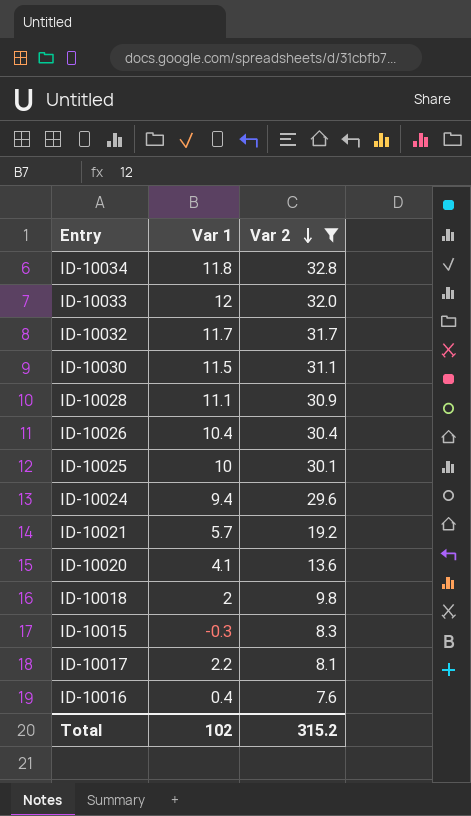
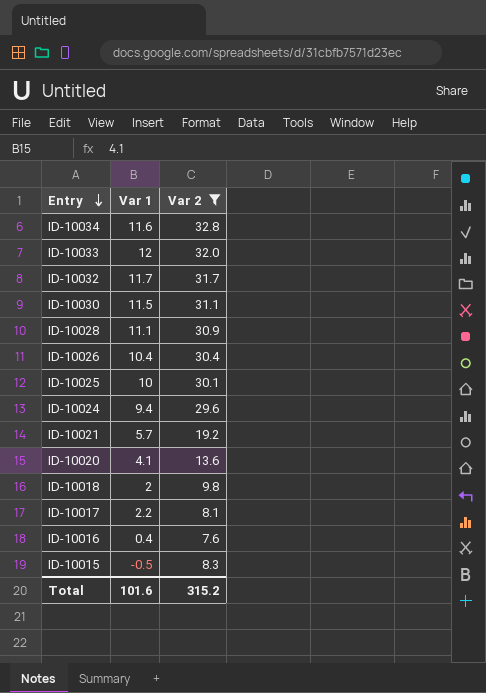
row order: Var 2 descending -> Entry descending
ID-10034 | Var 1: 11.8 -> 11.6
ID-10015 | Var 1: -0.3 -> -0.5
Total | Var 1: 102 -> 101.6

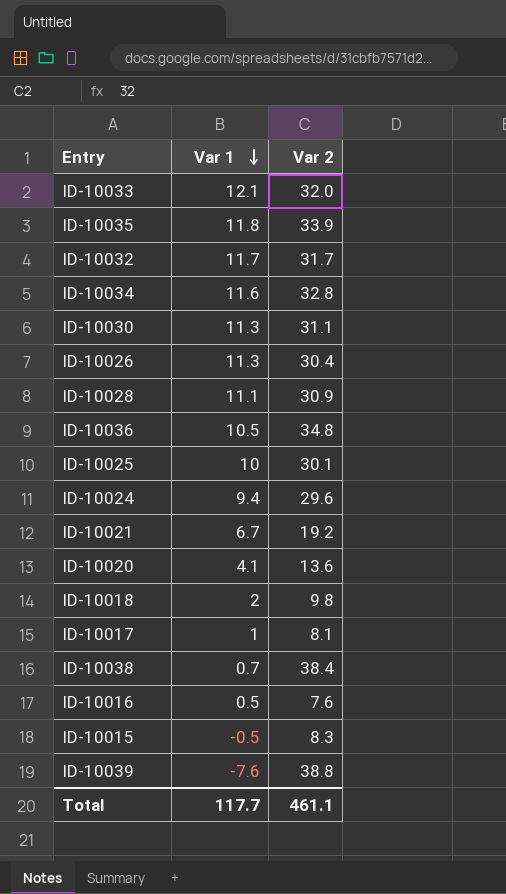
filter: Var 2 <= 32.8 -> none
row order: Entry descending -> Var 1 descending
ID-10033 | Var 1: 12 -> 12.1
ID-10030 | Var 1: 11.5 -> 11.3
ID-10026 | Var 1: 10.4 -> 11.3
ID-10021 | Var 1: 5.7 -> 6.7
ID-10017 | Var 1: 2.2 -> 1
ID-10016 | Var 1: 0.4 -> 0.5
Total | Var 1: 101.6 -> 117.7
Total | Var 2: 315.2 -> 461.1

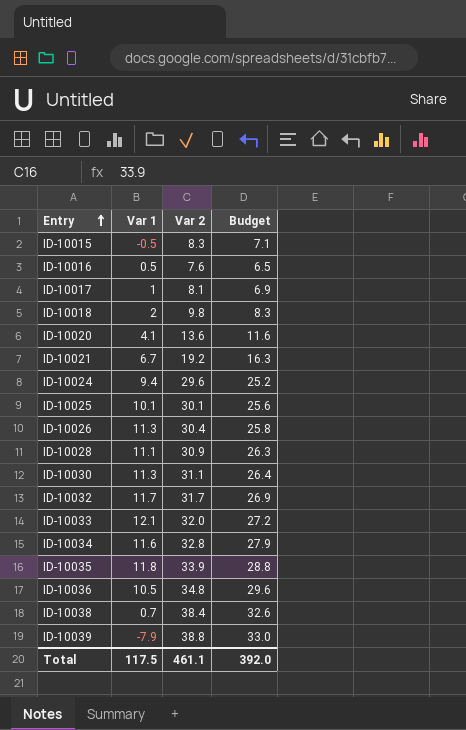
row order: Var 1 descending -> Entry ascending
column Budget | formula: none -> [Var 2] * 0.85
ID-10025 | Var 1: 10 -> 10.1
ID-10039 | Var 1: -7.6 -> -7.9
Total | Var 1: 117.7 -> 117.5

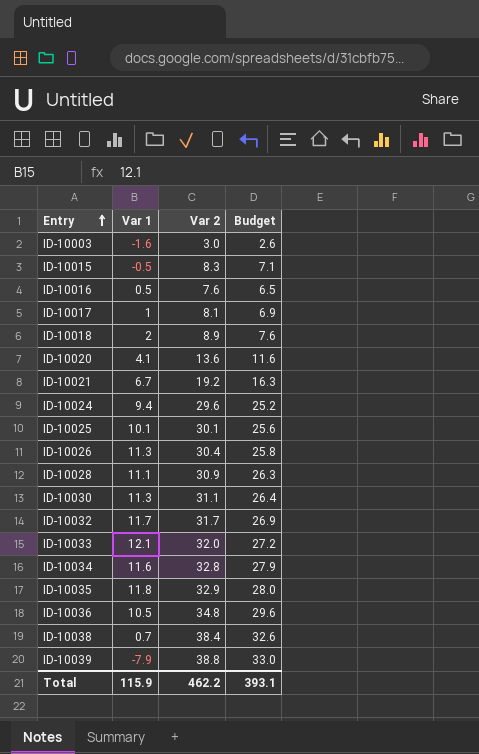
row ID-10003: none -> -1.6 | 3.0 | 2.6
ID-10018 | Var 2: 9.8 -> 8.9
ID-10018 | Budget: 8.3 -> 7.6
ID-10035 | Var 2: 33.9 -> 32.9
ID-10035 | Budget: 28.8 -> 28.0
Total | Var 1: 117.5 -> 115.9
Total | Var 2: 461.1 -> 462.2
Total | Budget: 392.0 -> 393.1

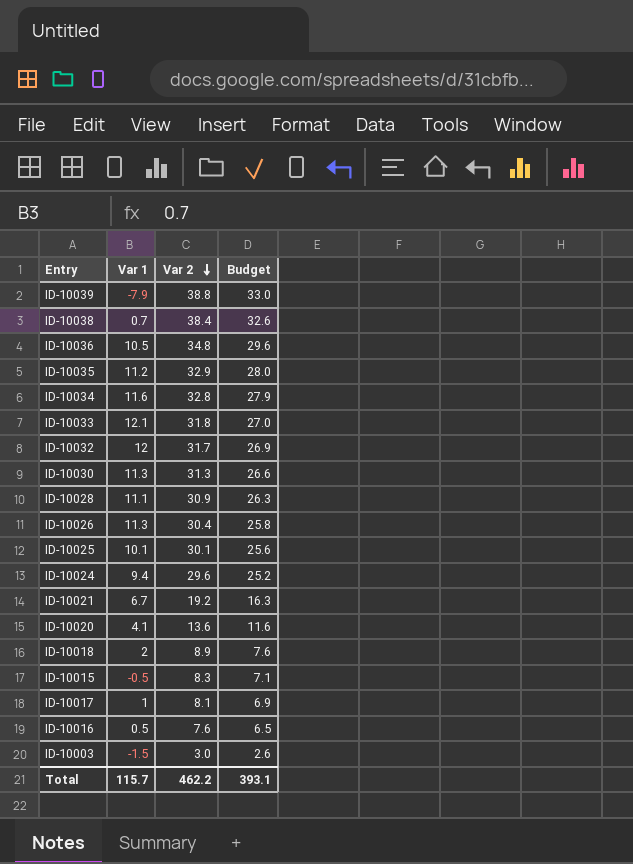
row order: Entry ascending -> Var 2 descending
ID-10035 | Var 1: 11.8 -> 11.2
ID-10033 | Var 2: 32.0 -> 31.8
ID-10033 | Budget: 27.2 -> 27.0
ID-10032 | Var 1: 11.7 -> 12
ID-10030 | Var 2: 31.1 -> 31.3
ID-10030 | Budget: 26.4 -> 26.6
ID-10003 | Var 1: -1.6 -> -1.5
Total | Var 1: 115.9 -> 115.7

